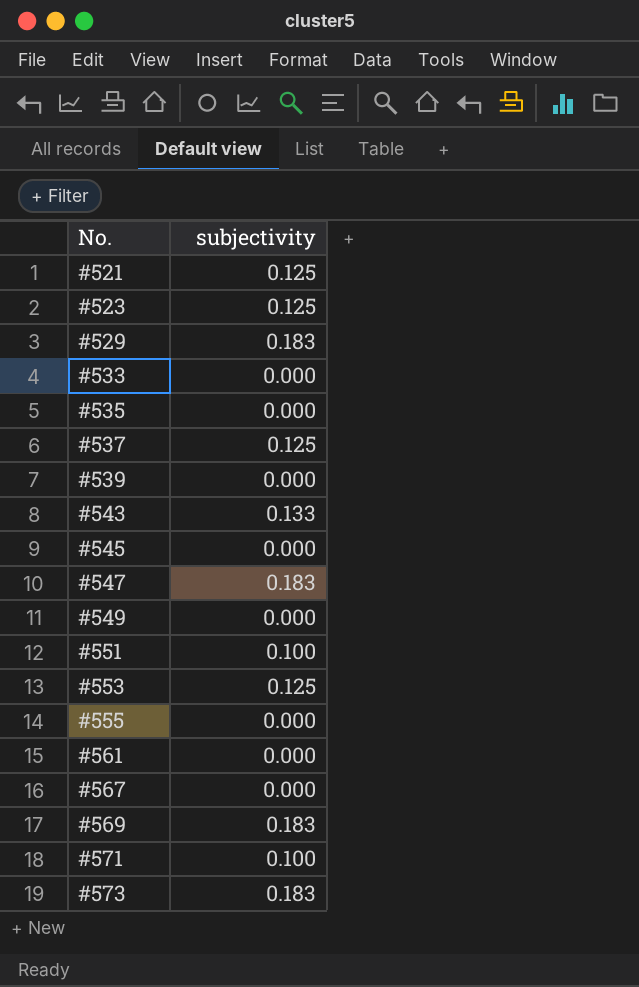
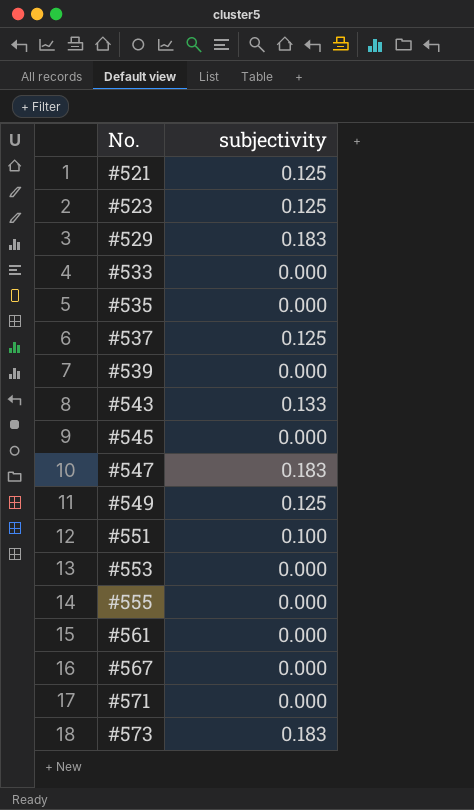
row #569: 0.183 -> none
#549 | subjectivity: 0.000 -> 0.125
#553 | subjectivity: 0.125 -> 0.000
#571 | subjectivity: 0.100 -> 0.000

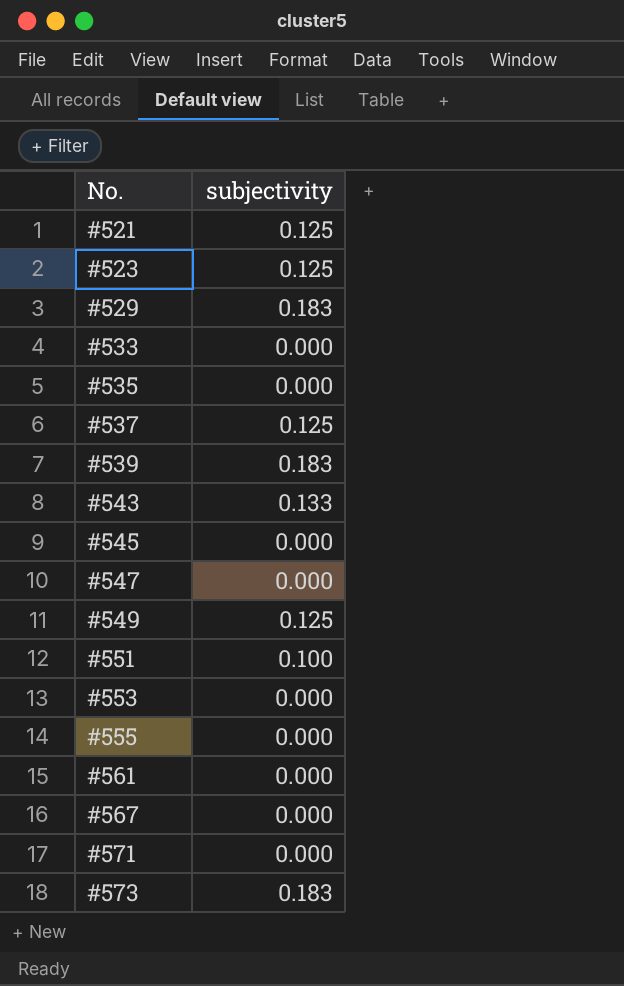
#539 | subjectivity: 0.000 -> 0.183
#547 | subjectivity: 0.183 -> 0.000

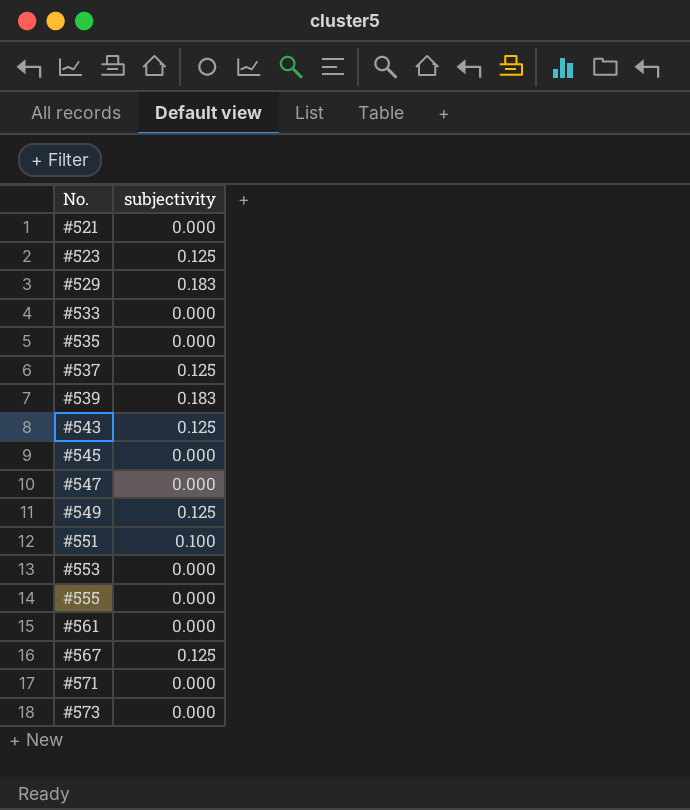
#521 | subjectivity: 0.125 -> 0.000
#543 | subjectivity: 0.133 -> 0.125
#567 | subjectivity: 0.000 -> 0.125
#573 | subjectivity: 0.183 -> 0.000

